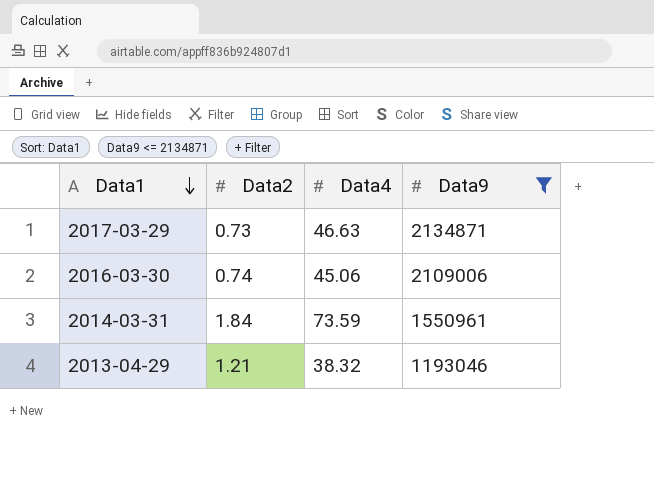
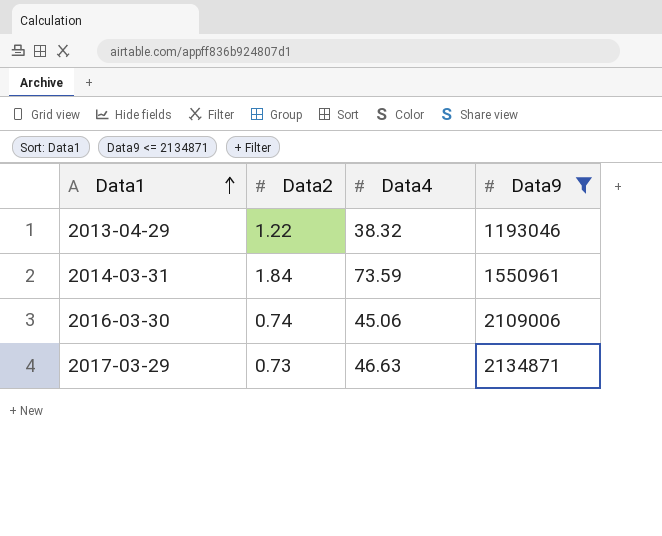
row order: Data1 descending -> Data1 ascending
2013-04-29 | Data2: 1.21 -> 1.22

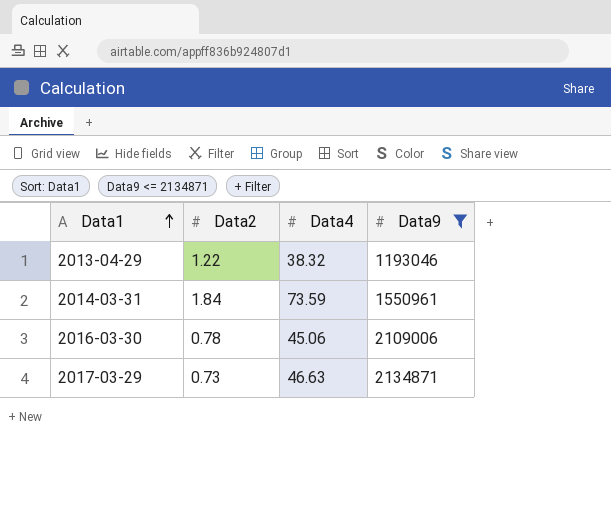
2016-03-30 | Data2: 0.74 -> 0.78

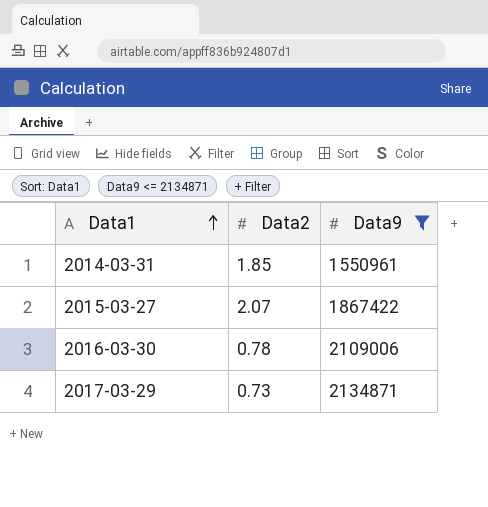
column Data4 | position: 3 -> none
row 2013-04-29: 1.22 | 38.32 | 1193046 -> none
2014-03-31 | Data2: 1.84 -> 1.85
row 2015-03-27: none -> 2.07 | 1867422

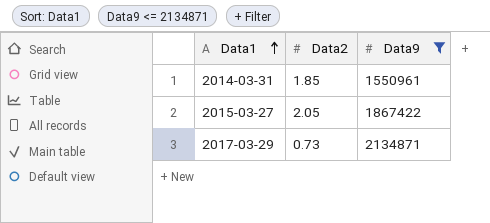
row 2016-03-30: 0.78 | 2109006 -> none
2015-03-27 | Data2: 2.07 -> 2.05

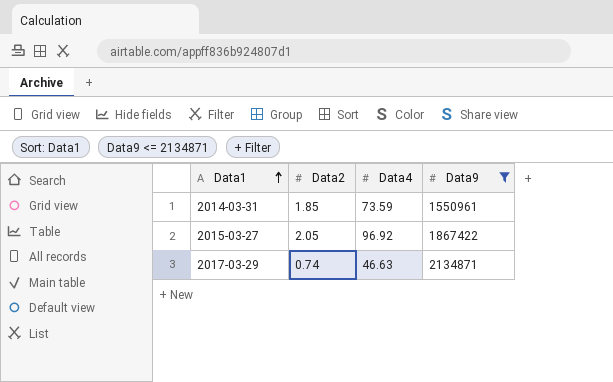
column Data4 | position: none -> 3
2017-03-29 | Data2: 0.73 -> 0.74

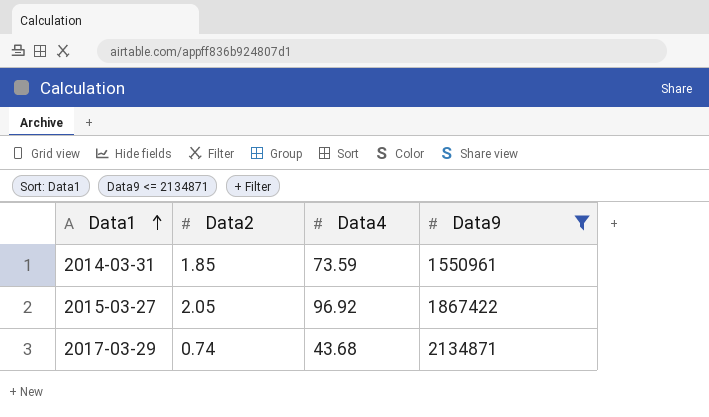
2017-03-29 | Data4: 46.63 -> 43.68

